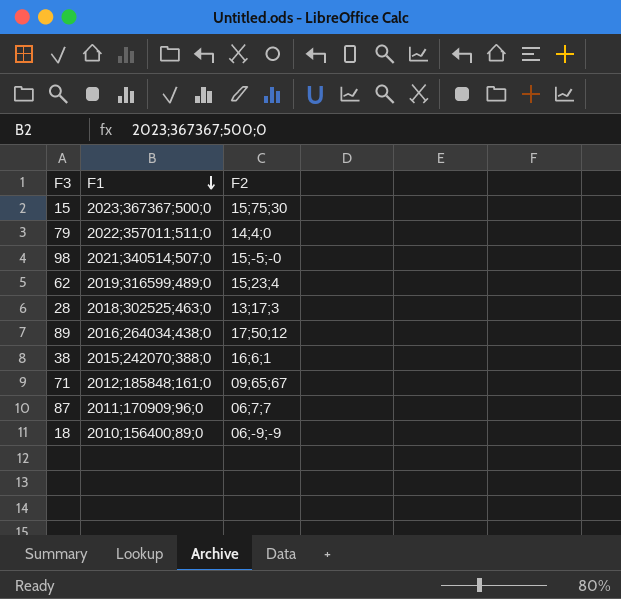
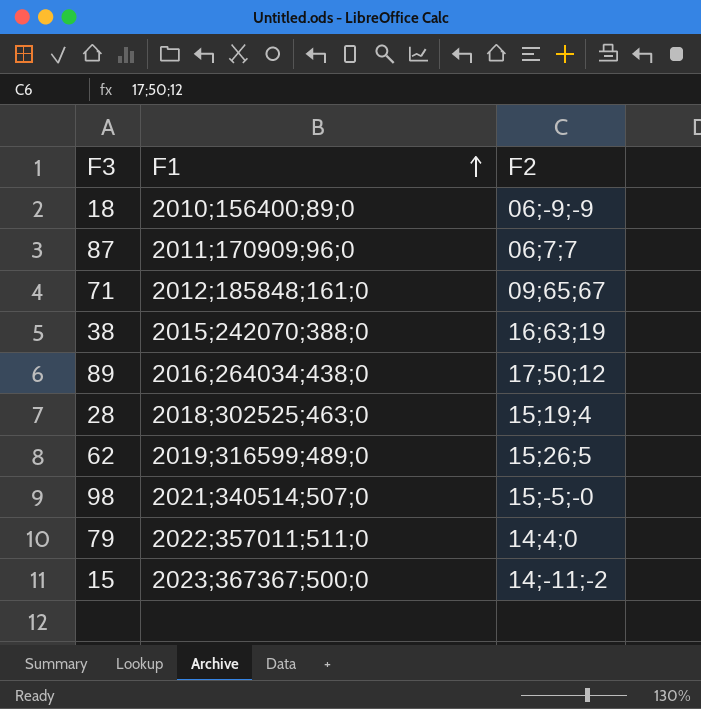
row order: F1 descending -> F1 ascending
38 | F2: 16;6;1 -> 16;63;19
28 | F2: 13;17;3 -> 15;19;4
62 | F2: 15;23;4 -> 15;26;5
15 | F2: 15;75;30 -> 14;-11;-2

